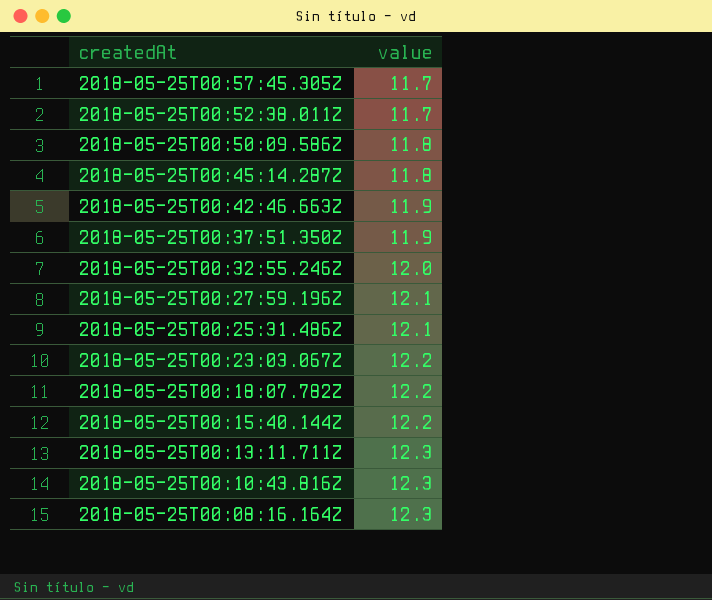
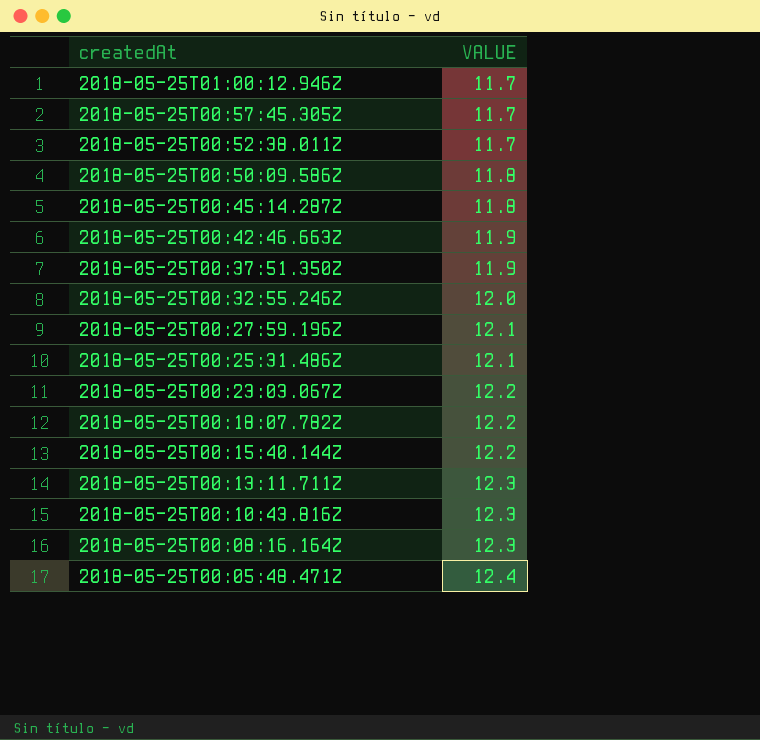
column name: value -> VALUE
row 2018-05-25T01:00:12.946Z: none -> 11.7
row 2018-05-25T00:05:48.471Z: none -> 12.4

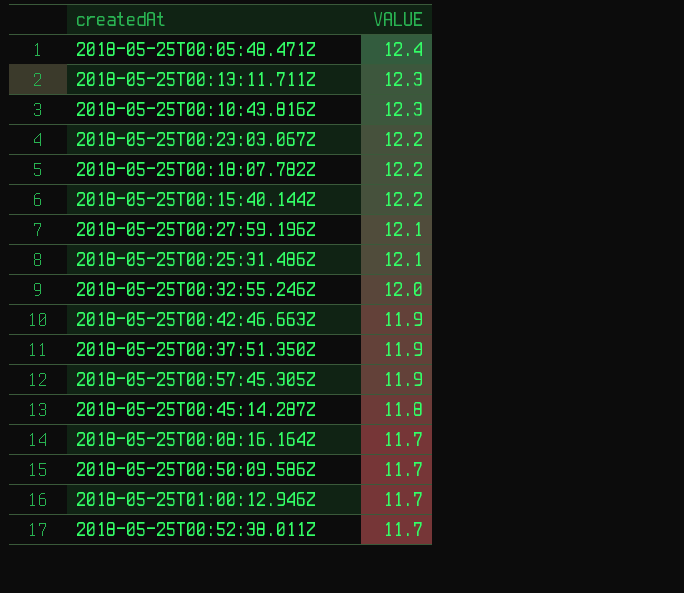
row order: createdAt descending -> VALUE descending
2018-05-25T00:57:45.305Z | VALUE: 11.7 -> 11.9
2018-05-25T00:08:16.164Z | VALUE: 12.3 -> 11.7
2018-05-25T00:50:09.586Z | VALUE: 11.8 -> 11.7

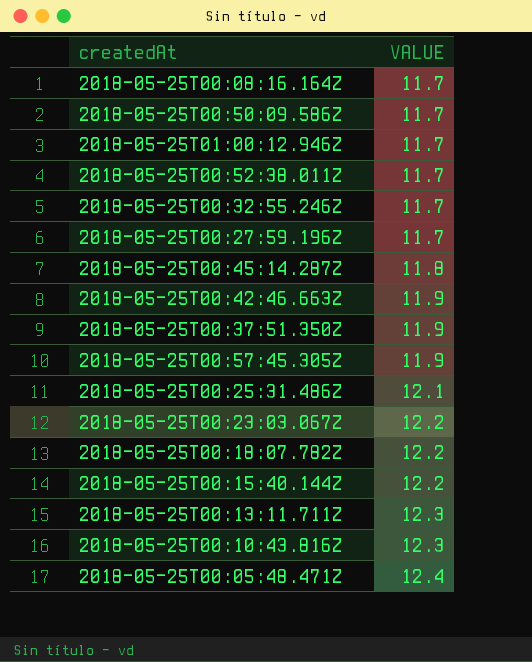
row order: VALUE descending -> VALUE ascending
2018-05-25T00:32:55.246Z | VALUE: 12.0 -> 11.7
2018-05-25T00:27:59.196Z | VALUE: 12.1 -> 11.7

